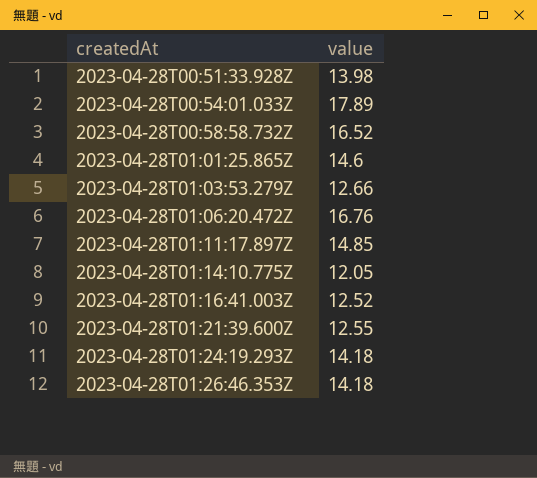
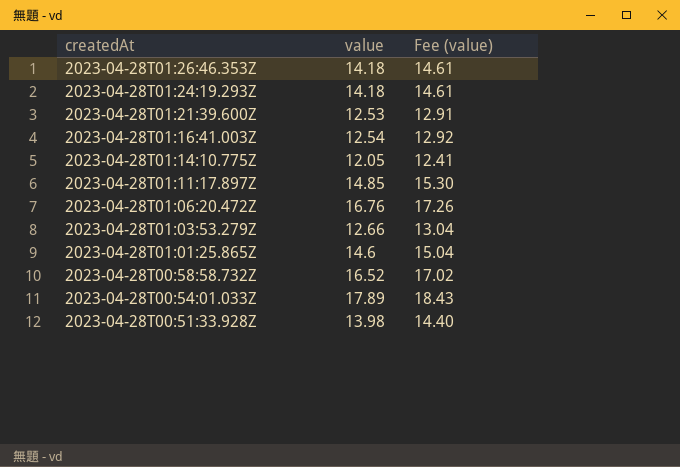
row order: createdAt ascending -> createdAt descending
column Fee (value) | formula: none -> [value] * 1.03
2023-04-28T01:21:39.600Z | value: 12.55 -> 12.53
2023-04-28T01:16:41.003Z | value: 12.52 -> 12.54

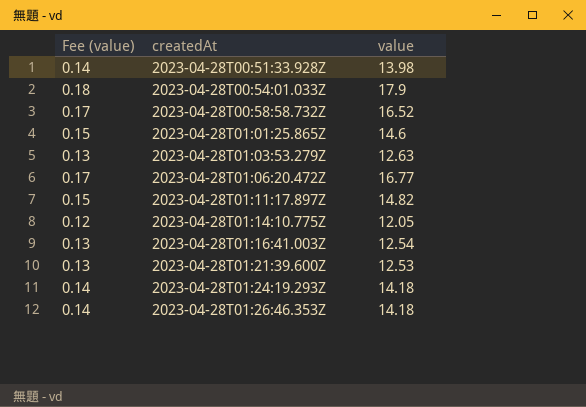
row order: createdAt descending -> createdAt ascending
column Fee (value) | formula: [value] * 1.03 -> [value] * 0.01
column Fee (value) | position: 3 -> 1
2023-04-28T00:54:01.033Z | value: 17.89 -> 17.9
2023-04-28T01:03:53.279Z | value: 12.66 -> 12.63
2023-04-28T01:06:20.472Z | value: 16.76 -> 16.77
2023-04-28T01:11:17.897Z | value: 14.85 -> 14.82

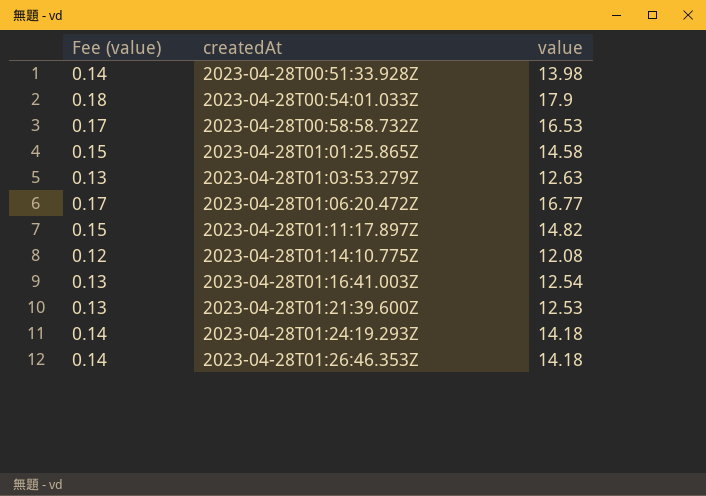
2023-04-28T00:58:58.732Z | value: 16.52 -> 16.53
2023-04-28T01:01:25.865Z | value: 14.6 -> 14.58
2023-04-28T01:14:10.775Z | value: 12.05 -> 12.08

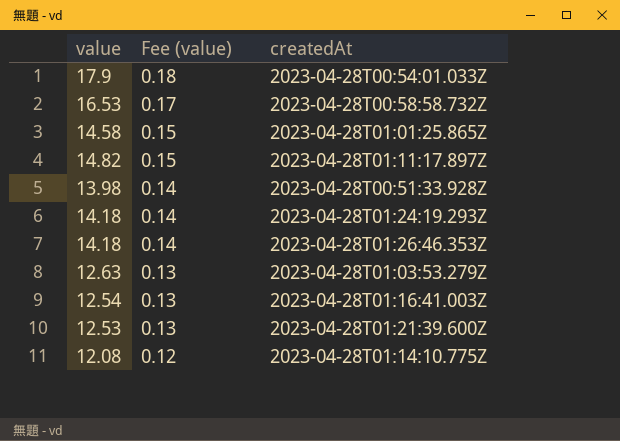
row order: createdAt ascending -> Fee (value) descending
column value | position: 3 -> 1
row 2023-04-28T01:06:20.472Z: 0.17 | 16.77 -> none

